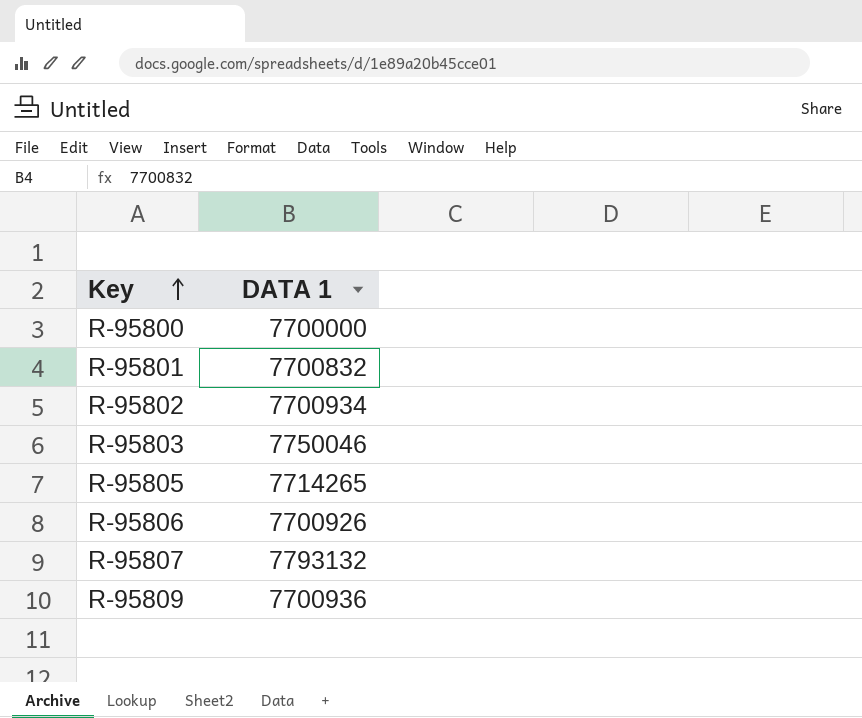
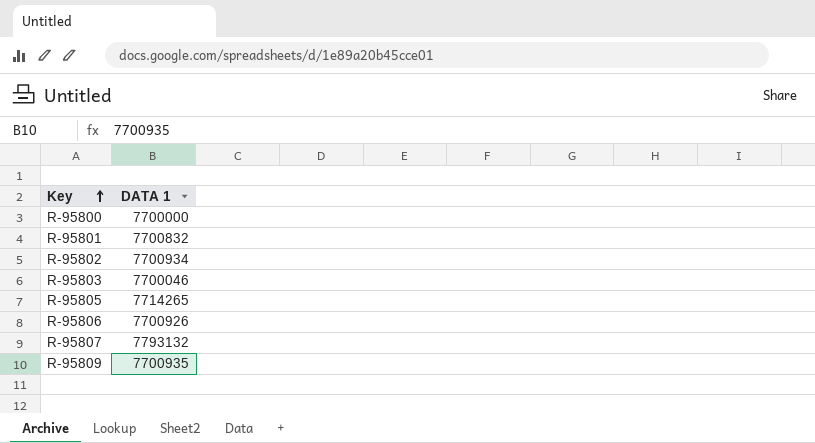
R-95803 | DATA 1: 7750046 -> 7700046
R-95809 | DATA 1: 7700936 -> 7700935

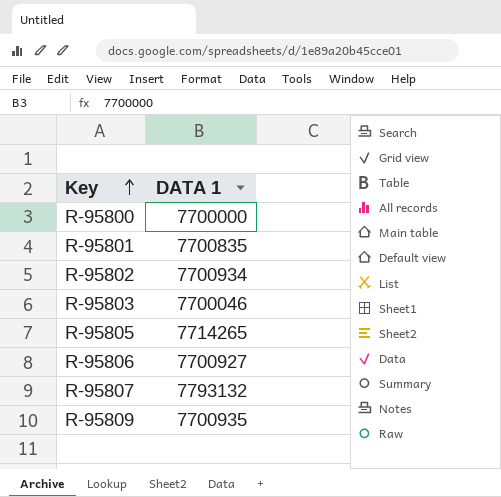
R-95801 | DATA 1: 7700832 -> 7700835
R-95806 | DATA 1: 7700926 -> 7700927

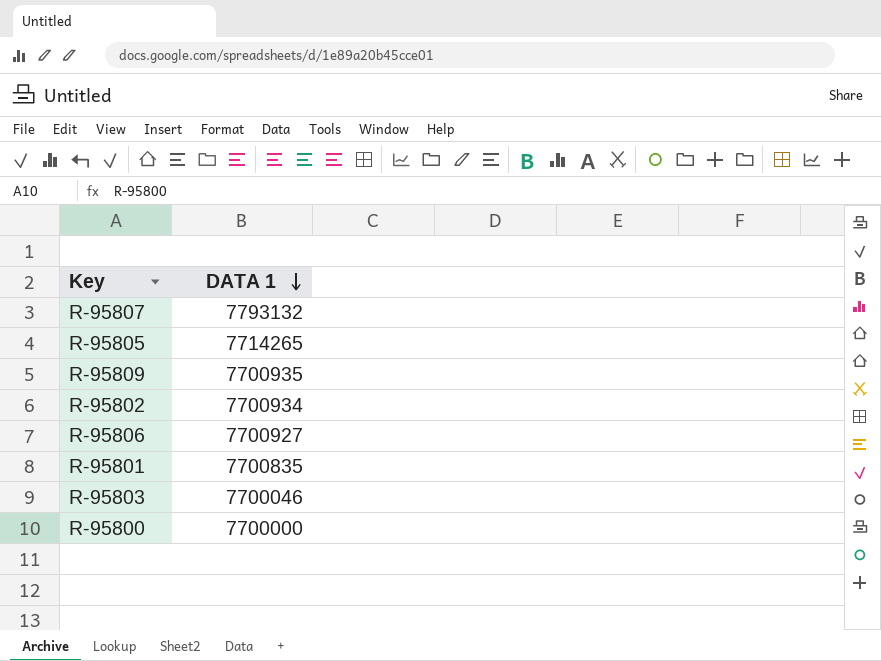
row order: Key ascending -> DATA 1 descending

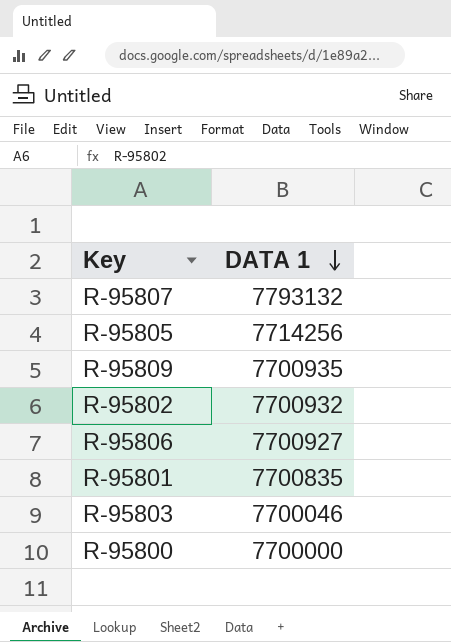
R-95805 | DATA 1: 7714265 -> 7714256
R-95802 | DATA 1: 7700934 -> 7700932

